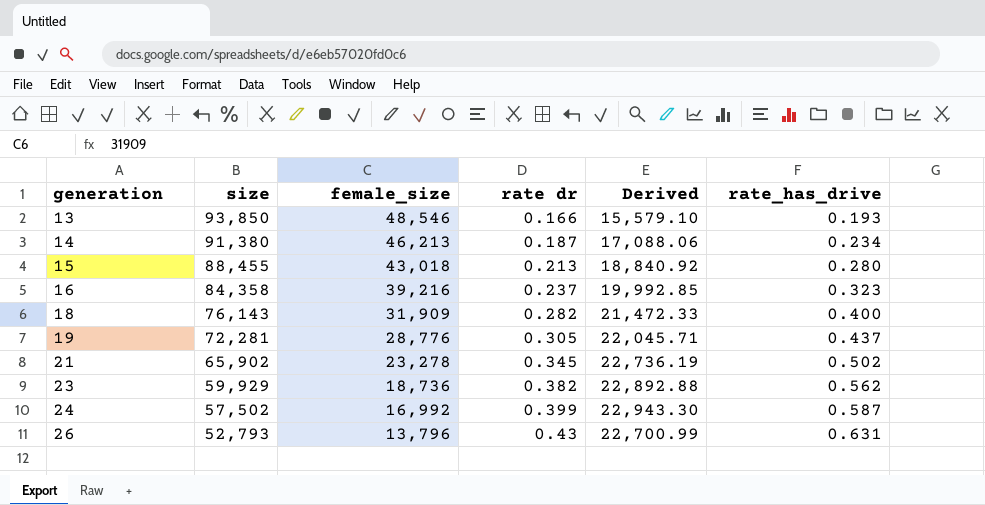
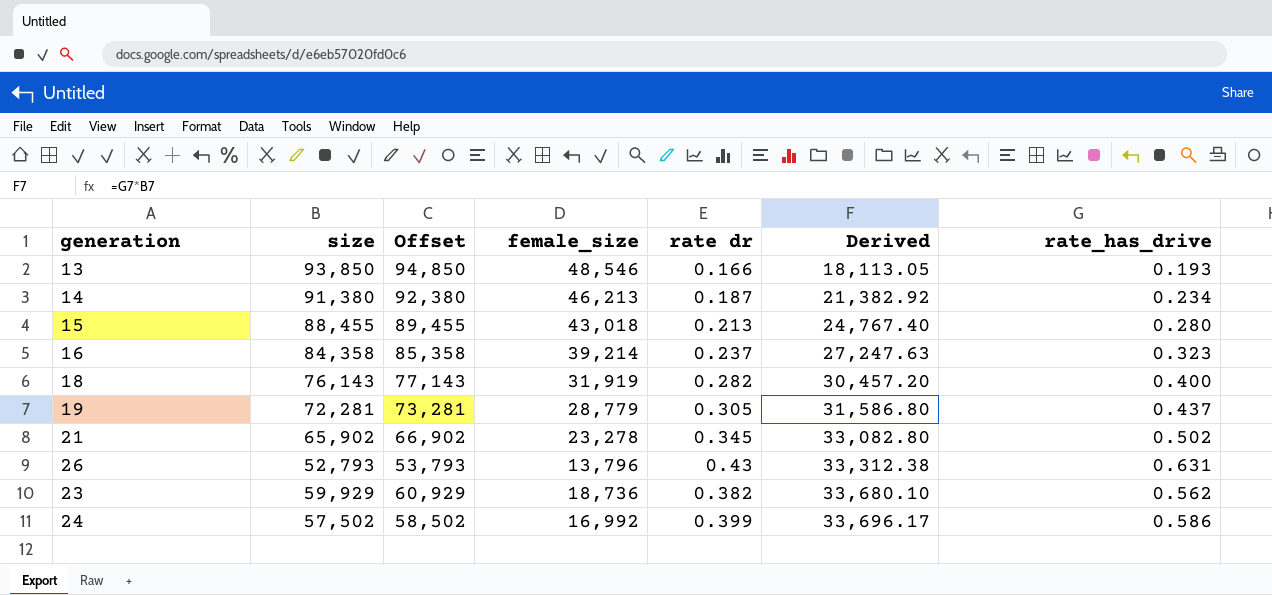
row order: generation ascending -> Derived ascending
column Offset | formula: none -> [size] + 1000
column Derived | formula: [size] * [rate dr] -> [size] * [rate_has_drive]
16 | female_size: 39,216 -> 39,214
18 | female_size: 31,909 -> 31,919
19 | female_size: 28,776 -> 28,779
24 | rate_has_drive: 0.587 -> 0.586

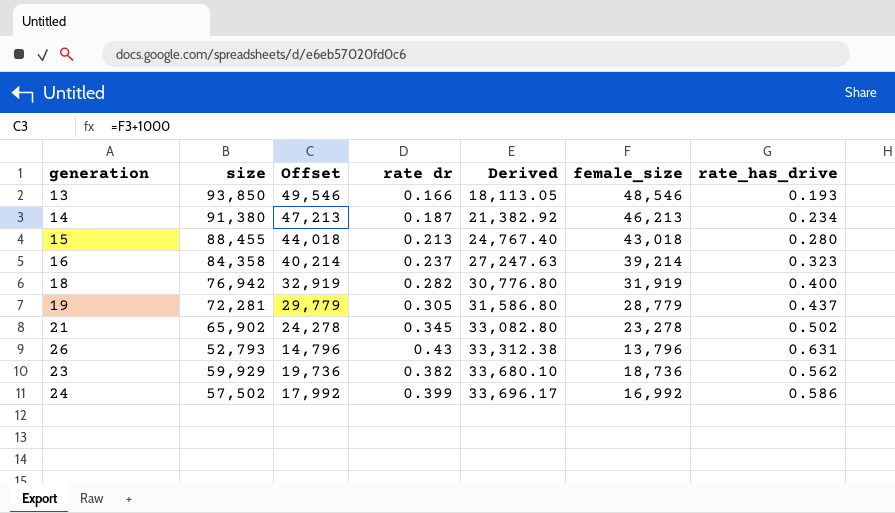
column Offset | formula: [size] + 1000 -> [female_size] + 1000
column female_size | position: 4 -> 6
18 | size: 76,143 -> 76,942
18 | Derived: 30,457.20 -> 30,776.80

